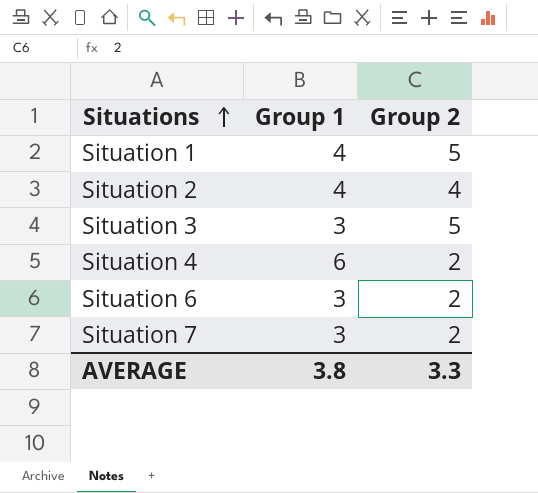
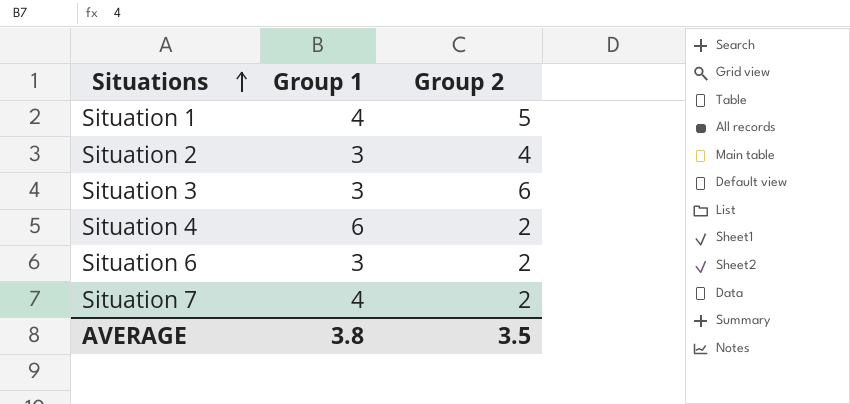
Situation 2 | Group 1: 4 -> 3
Situation 3 | Group 2: 5 -> 6
Situation 7 | Group 1: 3 -> 4
AVERAGE | Group 2: 3.3 -> 3.5

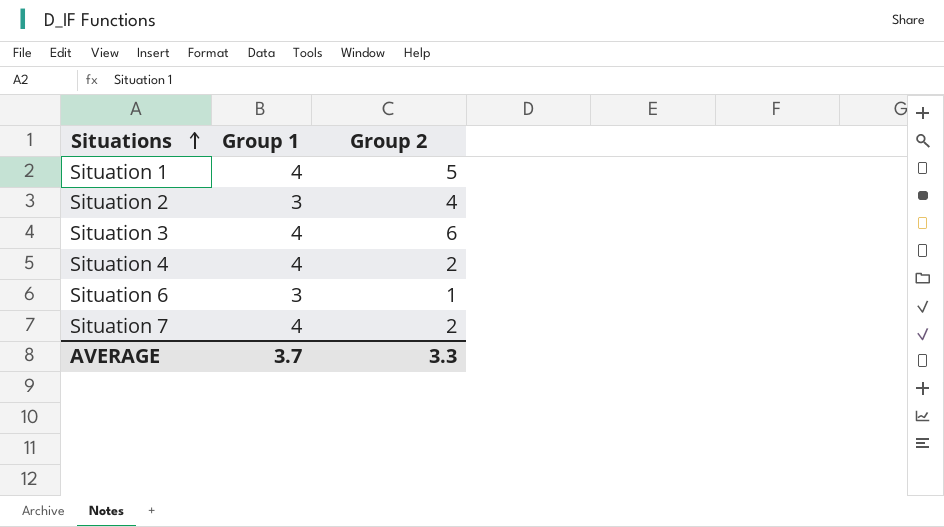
Situation 3 | Group 1: 3 -> 4
Situation 4 | Group 1: 6 -> 4
Situation 6 | Group 2: 2 -> 1
AVERAGE | Group 1: 3.8 -> 3.7
AVERAGE | Group 2: 3.5 -> 3.3

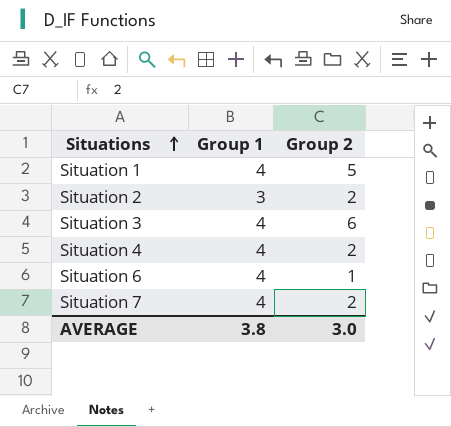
Situation 2 | Group 2: 4 -> 2
Situation 6 | Group 1: 3 -> 4
AVERAGE | Group 1: 3.7 -> 3.8
AVERAGE | Group 2: 3.3 -> 3.0

